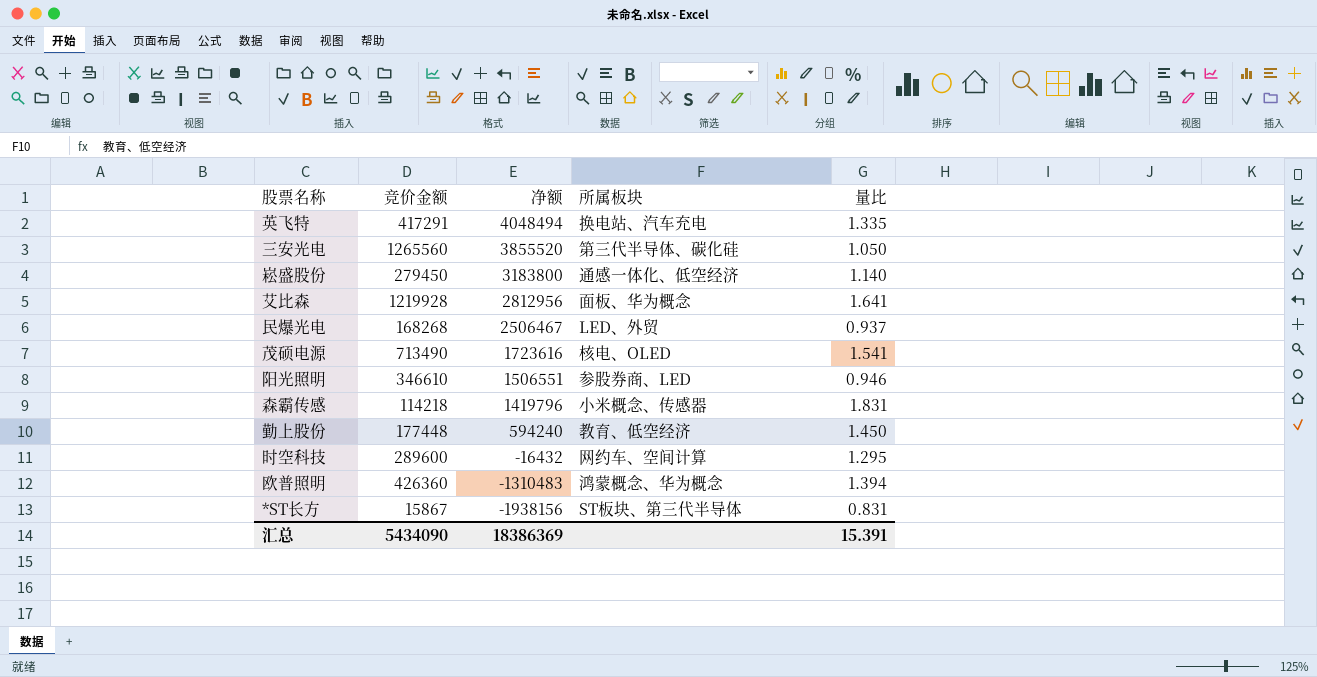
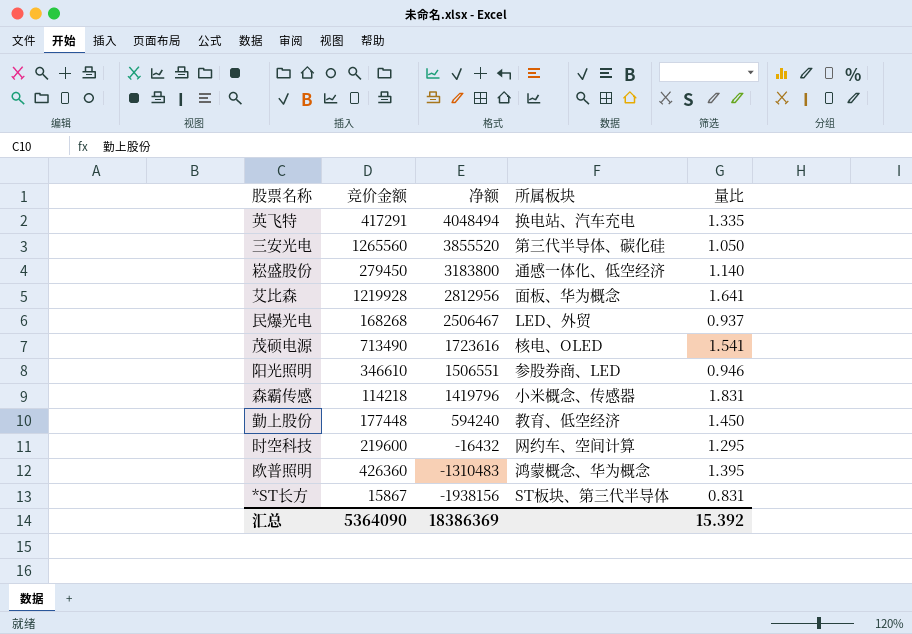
时空科技 | 竞价金额: 289600 -> 219600
欧普照明 | 量比: 1.394 -> 1.395
汇总 | 竞价金额: 5434090 -> 5364090
汇总 | 量比: 15.391 -> 15.392

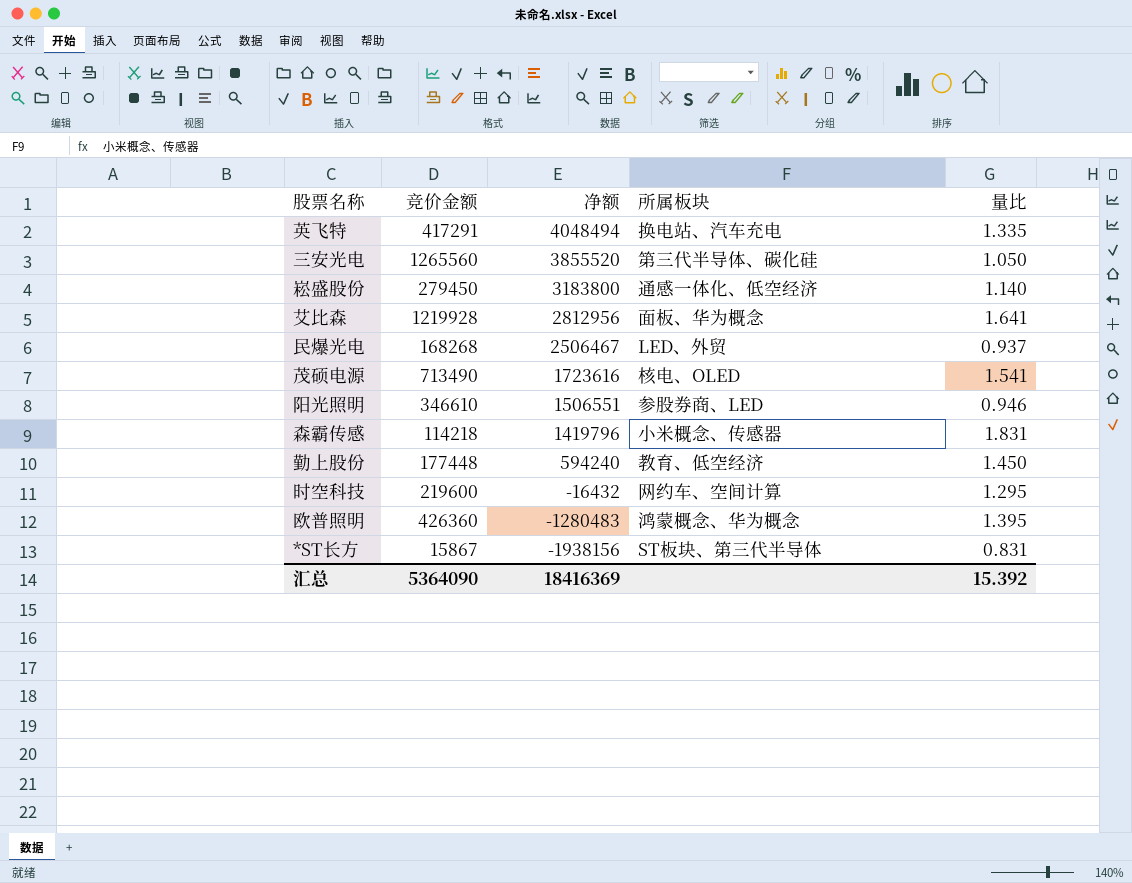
欧普照明 | 净额: -1310483 -> -1280483
汇总 | 净额: 18386369 -> 18416369

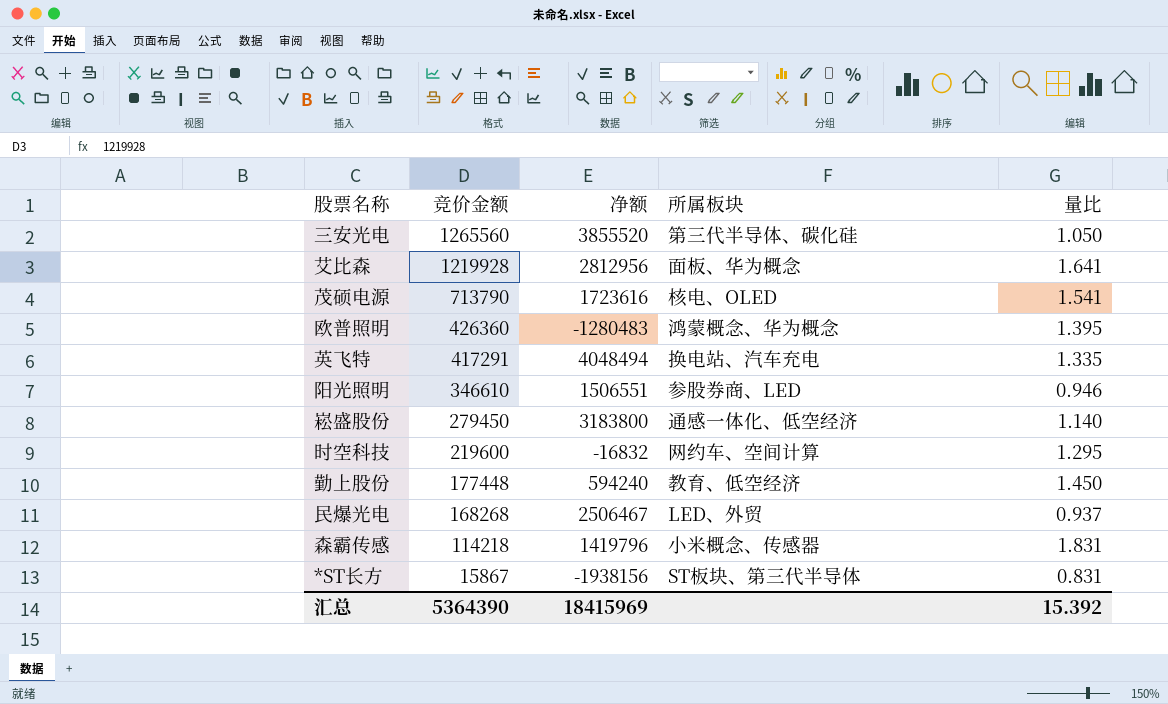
row order: 净额 descending -> 竞价金额 descending
茂硕电源 | 竞价金额: 713490 -> 713790
时空科技 | 净额: -16432 -> -16832
汇总 | 竞价金额: 5364090 -> 5364390
汇总 | 净额: 18416369 -> 18415969

